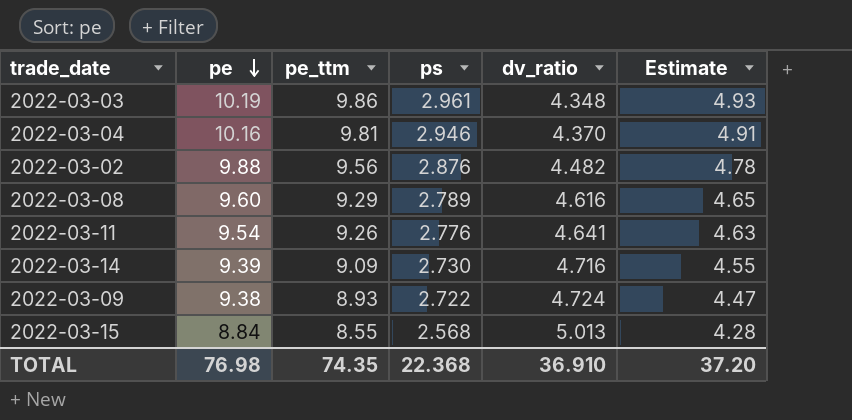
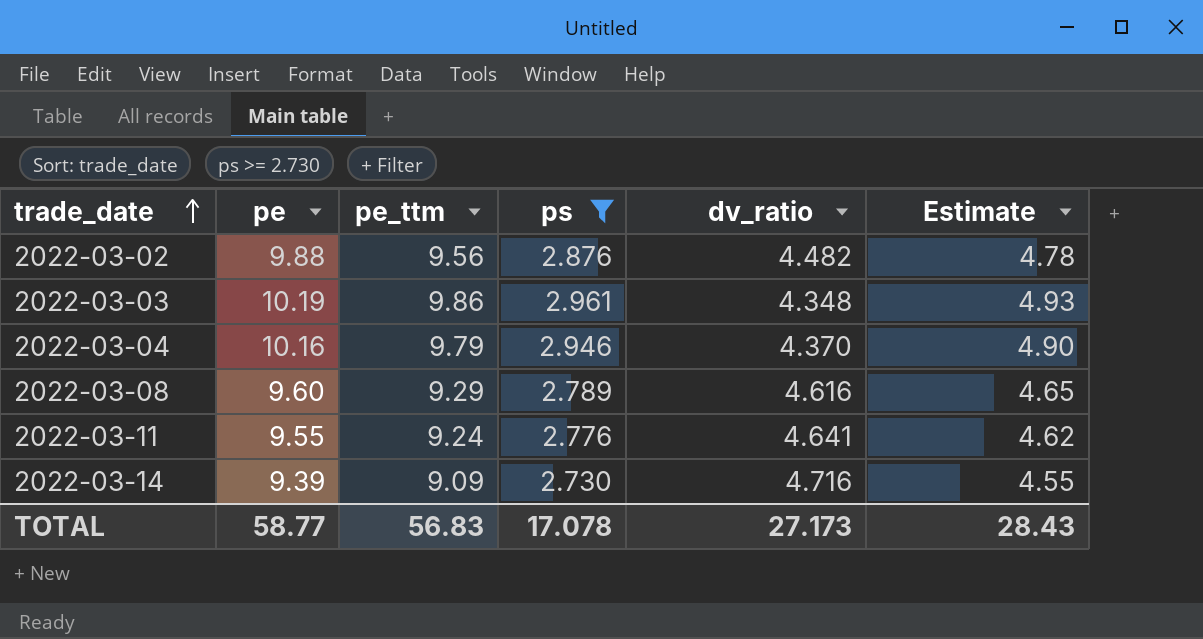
filter: none -> ps >= 2.730
row order: pe descending -> trade_date ascending
2022-03-04 | pe_ttm: 9.81 -> 9.79
2022-03-04 | Estimate: 4.91 -> 4.90
2022-03-11 | pe: 9.54 -> 9.55
2022-03-11 | pe_ttm: 9.26 -> 9.24
2022-03-11 | Estimate: 4.63 -> 4.62
TOTAL | pe: 76.98 -> 58.77
TOTAL | pe_ttm: 74.35 -> 56.83
TOTAL | ps: 22.368 -> 17.078
TOTAL | dv_ratio: 36.910 -> 27.173
TOTAL | Estimate: 37.20 -> 28.43

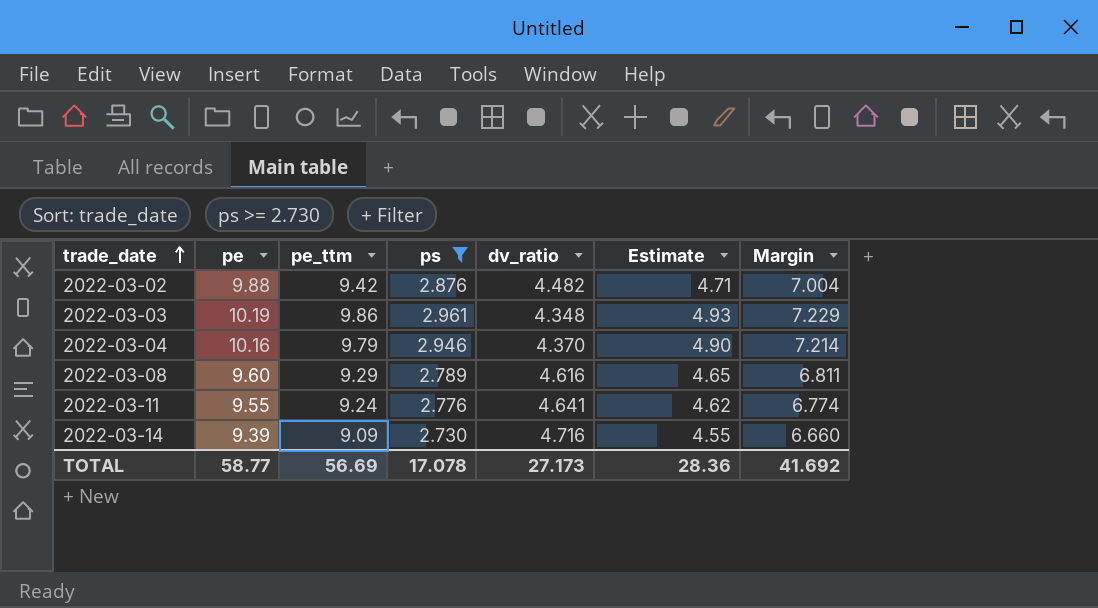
column Margin | formula: none -> [pe] - [ps]
2022-03-02 | pe_ttm: 9.56 -> 9.42
2022-03-02 | Estimate: 4.78 -> 4.71
TOTAL | pe_ttm: 56.83 -> 56.69
TOTAL | Estimate: 28.43 -> 28.36

